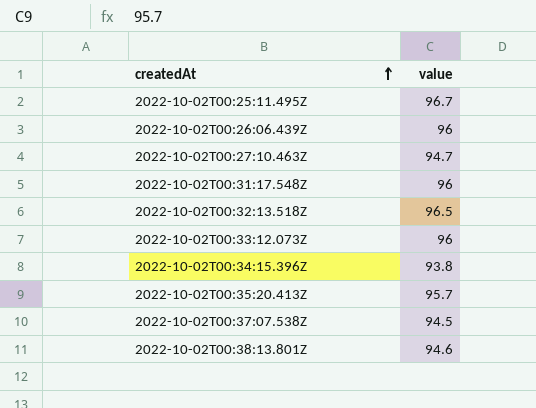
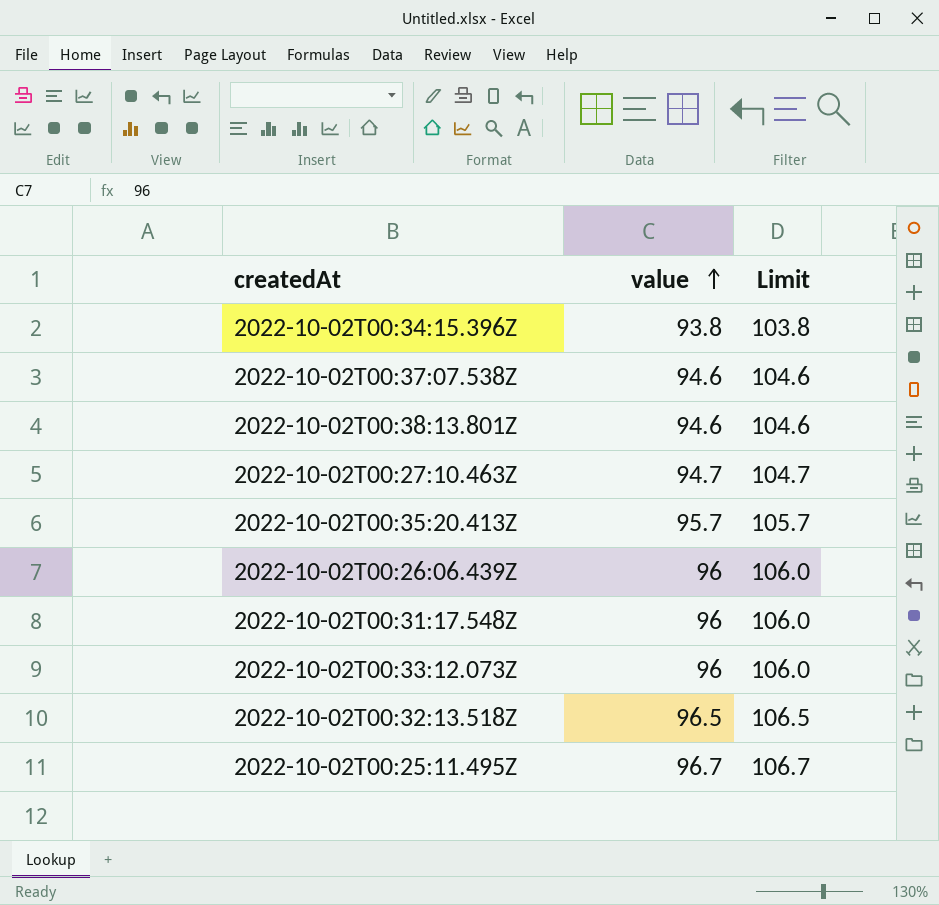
row order: createdAt ascending -> value ascending
column Limit | formula: none -> [value] + 10
2022-10-02T00:37:07.538Z | value: 94.5 -> 94.6

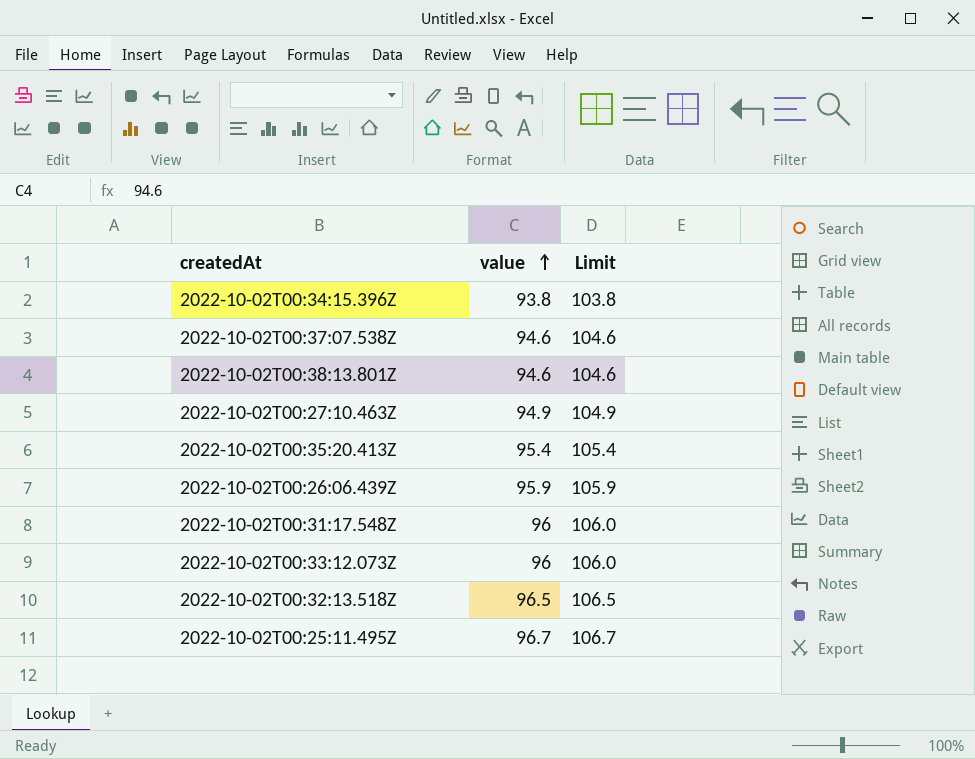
2022-10-02T00:27:10.463Z | value: 94.7 -> 94.9
2022-10-02T00:27:10.463Z | Limit: 104.7 -> 104.9
2022-10-02T00:35:20.413Z | value: 95.7 -> 95.4
2022-10-02T00:35:20.413Z | Limit: 105.7 -> 105.4
2022-10-02T00:26:06.439Z | value: 96 -> 95.9
2022-10-02T00:26:06.439Z | Limit: 106.0 -> 105.9

